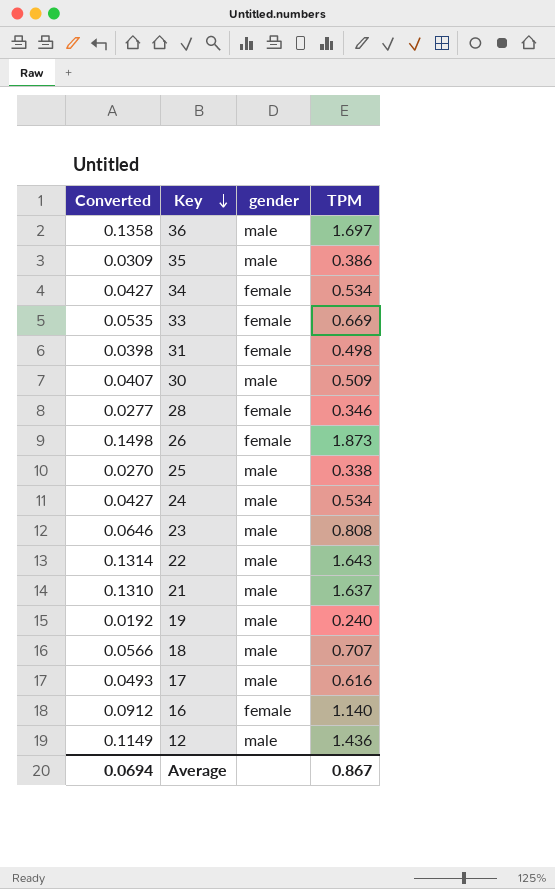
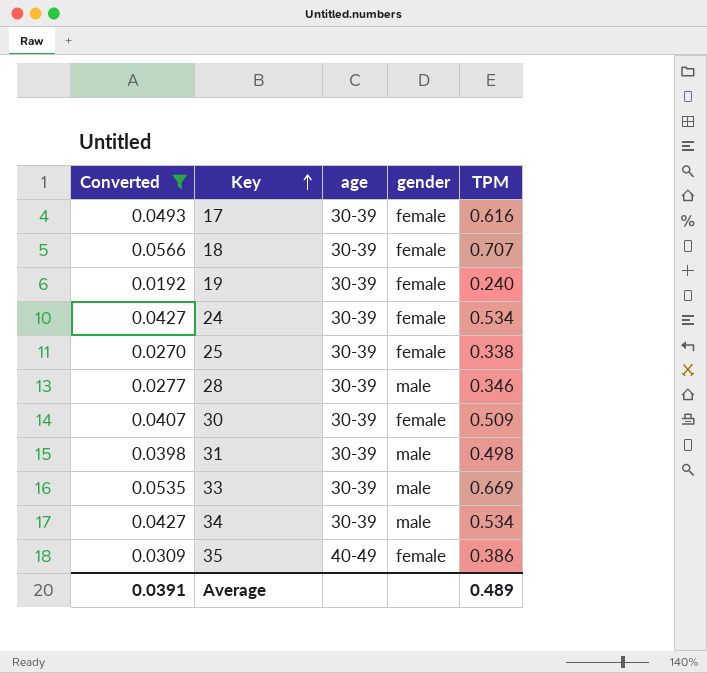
filter: none -> Converted <= 0.0566
row order: Key descending -> Key ascending
column age | position: none -> 3
17 | gender: male -> female
18 | gender: male -> female
19 | gender: male -> female
24 | gender: male -> female
25 | gender: male -> female
28 | gender: female -> male
30 | gender: male -> female
31 | gender: female -> male
33 | gender: female -> male
34 | gender: female -> male
35 | gender: male -> female
Average | Converted: 0.0694 -> 0.0391
Average | TPM: 0.867 -> 0.489

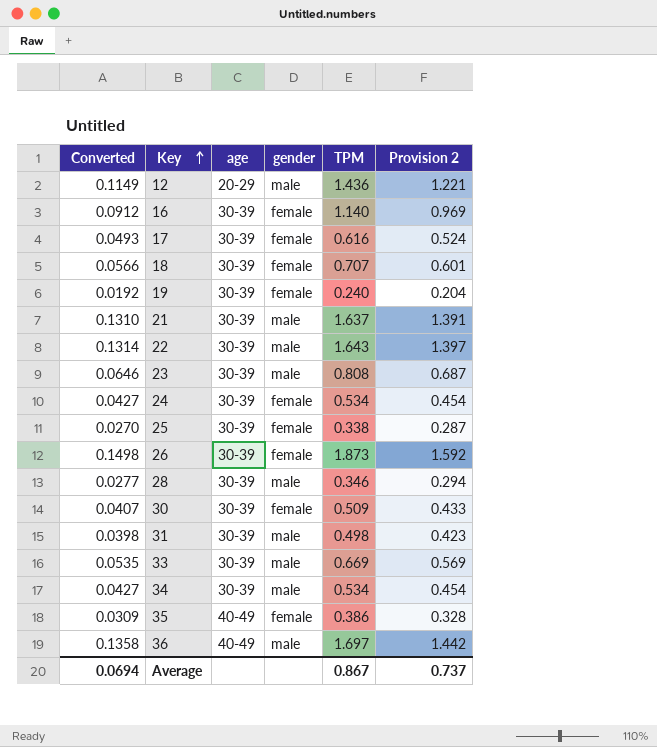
filter: Converted <= 0.0566 -> none
column Provision 2 | formula: none -> [TPM] * 0.85
Average | Converted: 0.0391 -> 0.0694
Average | TPM: 0.489 -> 0.867

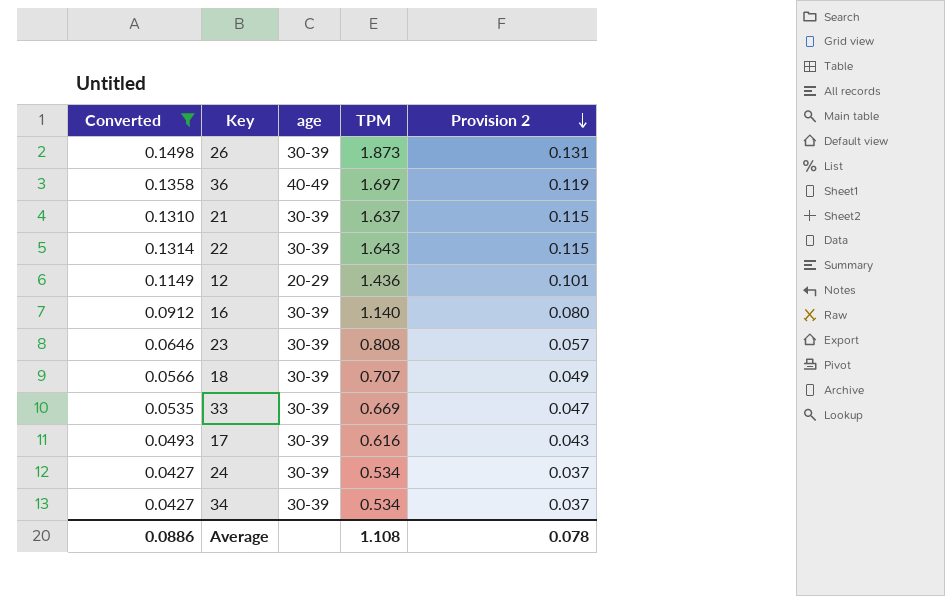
filter: none -> Converted >= 0.0427
row order: Key ascending -> Provision 2 descending
column gender | position: 4 -> none
column Provision 2 | formula: [TPM] * 0.85 -> [TPM] * 0.07
Average | Converted: 0.0694 -> 0.0886
Average | TPM: 0.867 -> 1.108
Average | Provision 2: 0.737 -> 0.078

